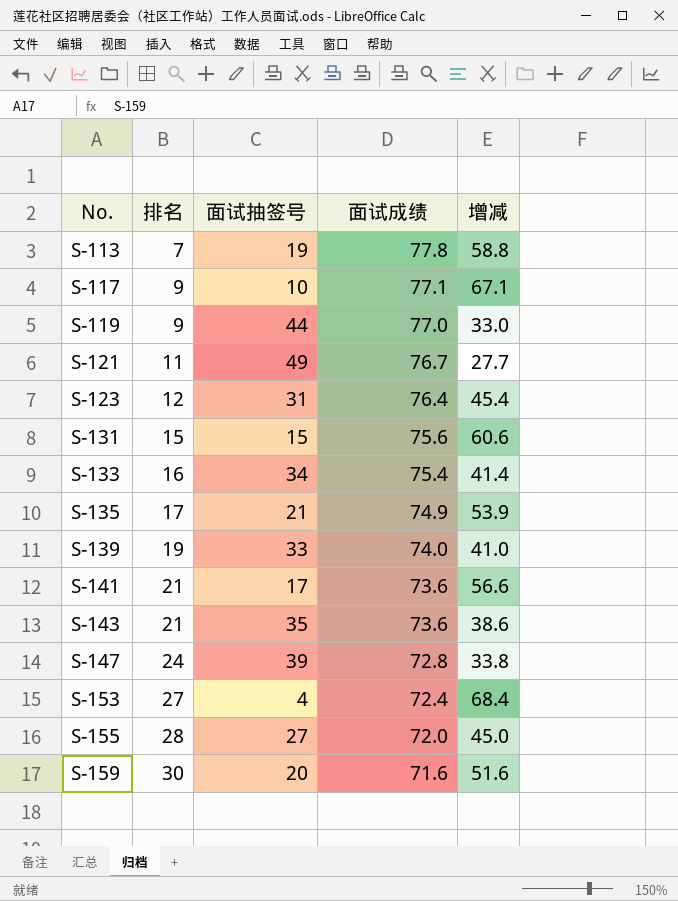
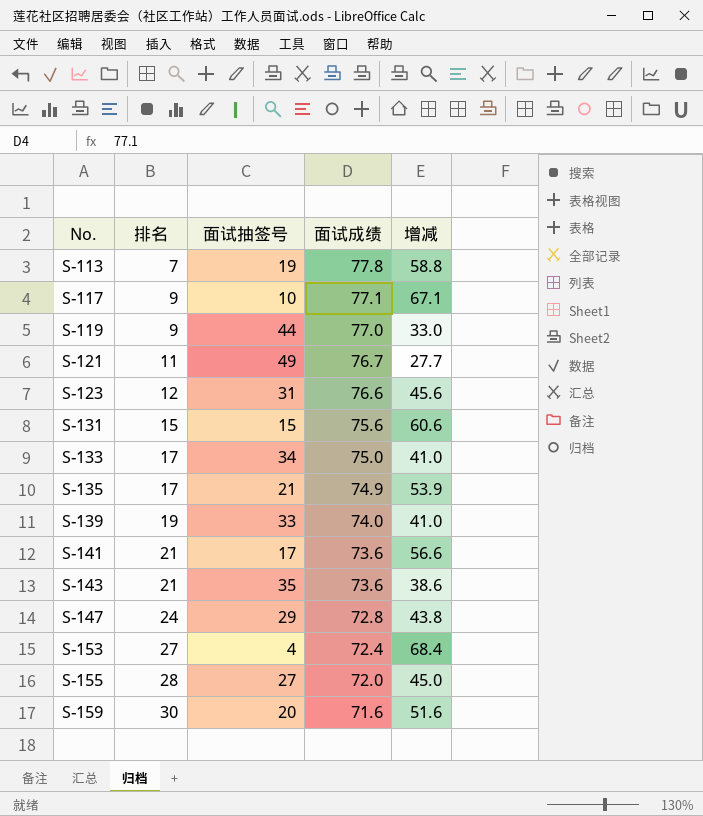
S-123 | 面试成绩: 76.4 -> 76.6
S-123 | 增减: 45.4 -> 45.6
S-133 | 排名: 16 -> 17
S-133 | 面试成绩: 75.4 -> 75.0
S-133 | 增减: 41.4 -> 41.0
S-147 | 面试抽签号: 39 -> 29
S-147 | 增减: 33.8 -> 43.8

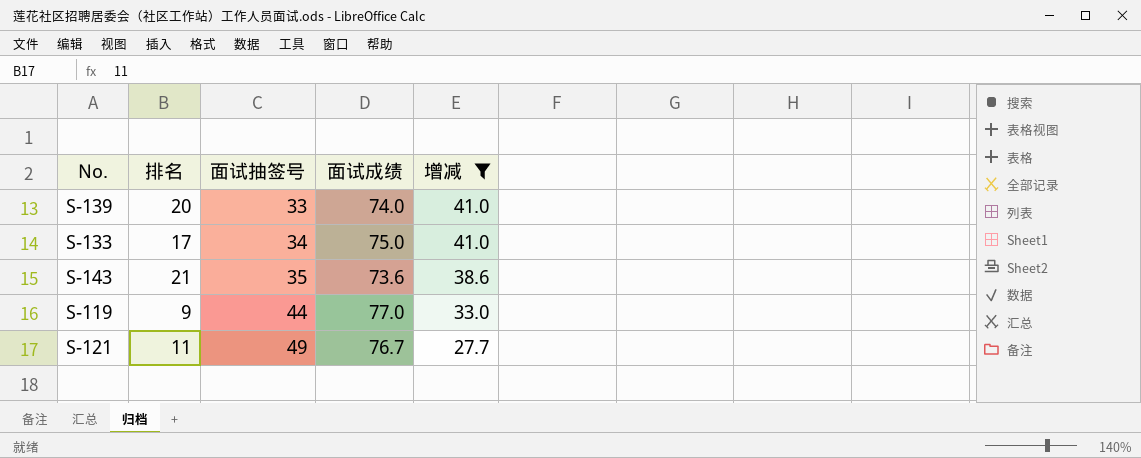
filter: none -> 增减 <= 41.0
row order: No. ascending -> 面试抽签号 ascending
S-139 | 排名: 19 -> 20

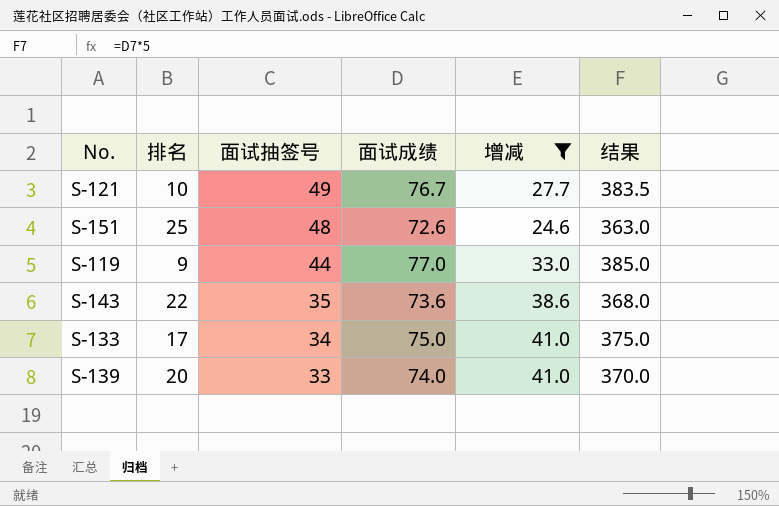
row order: 面试抽签号 ascending -> 面试抽签号 descending
column 结果 | formula: none -> [面试成绩] * 5
S-121 | 排名: 11 -> 10
row S-151: none -> 25 | 48 | 72.6 | 24.6 | 363.0
S-143 | 排名: 21 -> 22

